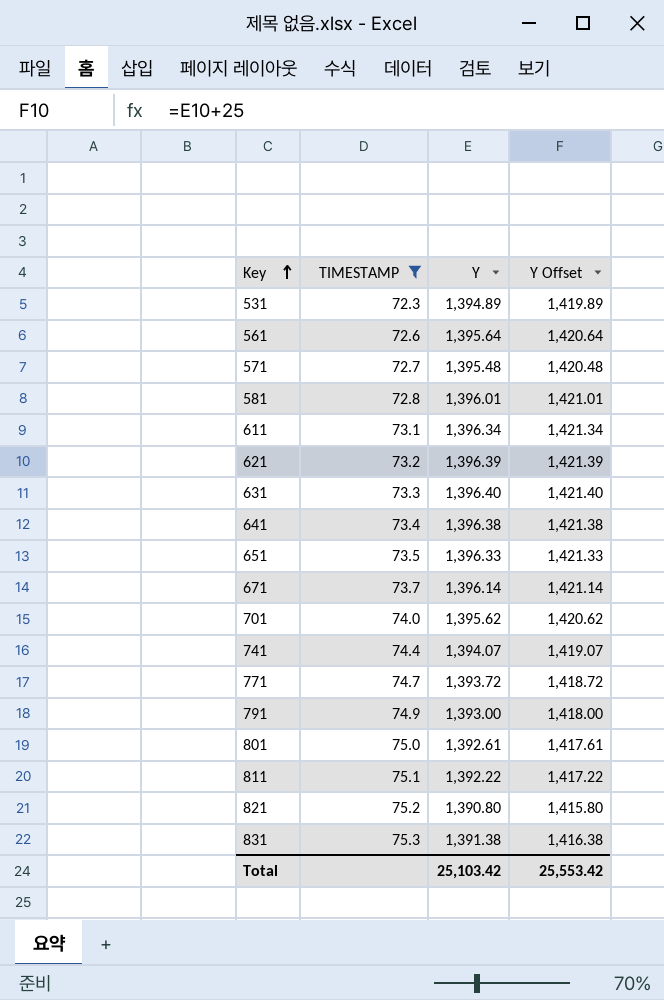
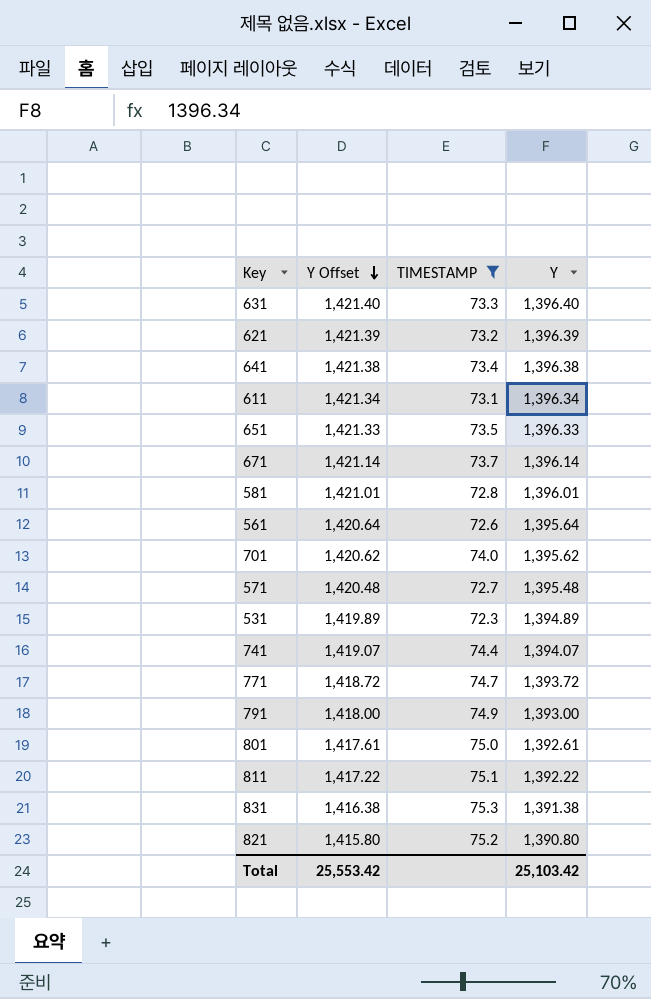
row order: Key ascending -> Y Offset descending
column Y Offset | position: 4 -> 2

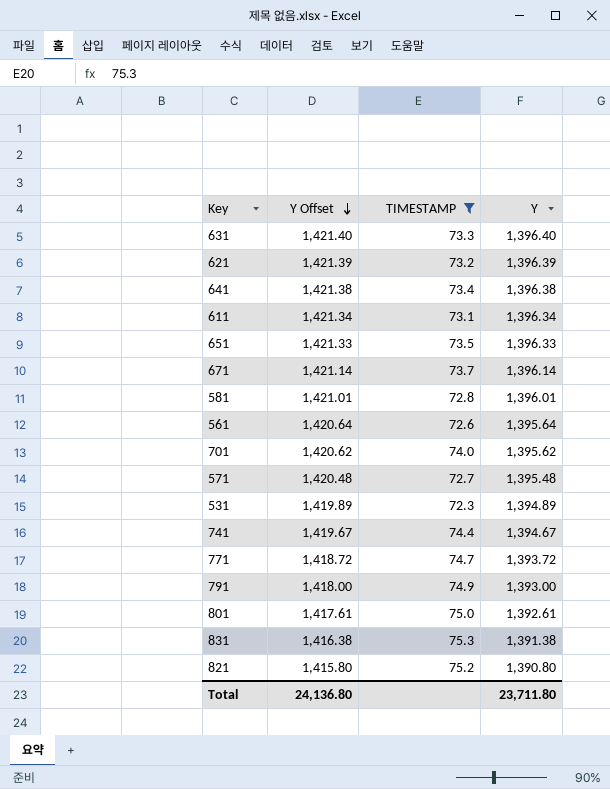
row 811: 1,417.22 | 75.1 | 1,392.22 -> none
741 | Y Offset: 1,419.07 -> 1,419.67
741 | Y: 1,394.07 -> 1,394.67
Total | Y Offset: 25,553.42 -> 24,136.80
Total | Y: 25,103.42 -> 23,711.80

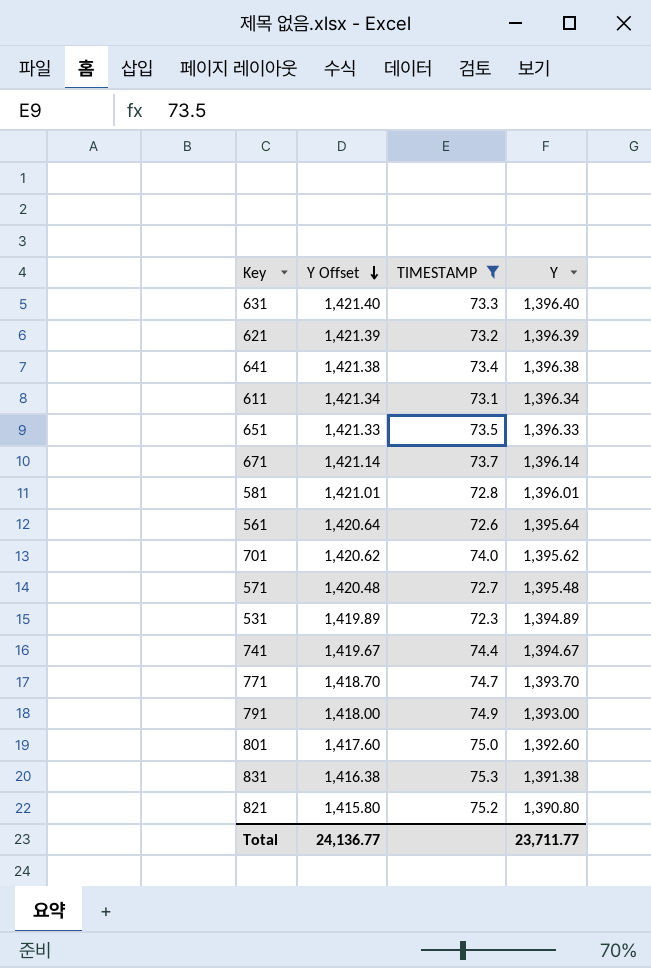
771 | Y Offset: 1,418.72 -> 1,418.70
771 | Y: 1,393.72 -> 1,393.70
801 | Y Offset: 1,417.61 -> 1,417.60
801 | Y: 1,392.61 -> 1,392.60
Total | Y Offset: 24,136.80 -> 24,136.77
Total | Y: 23,711.80 -> 23,711.77

